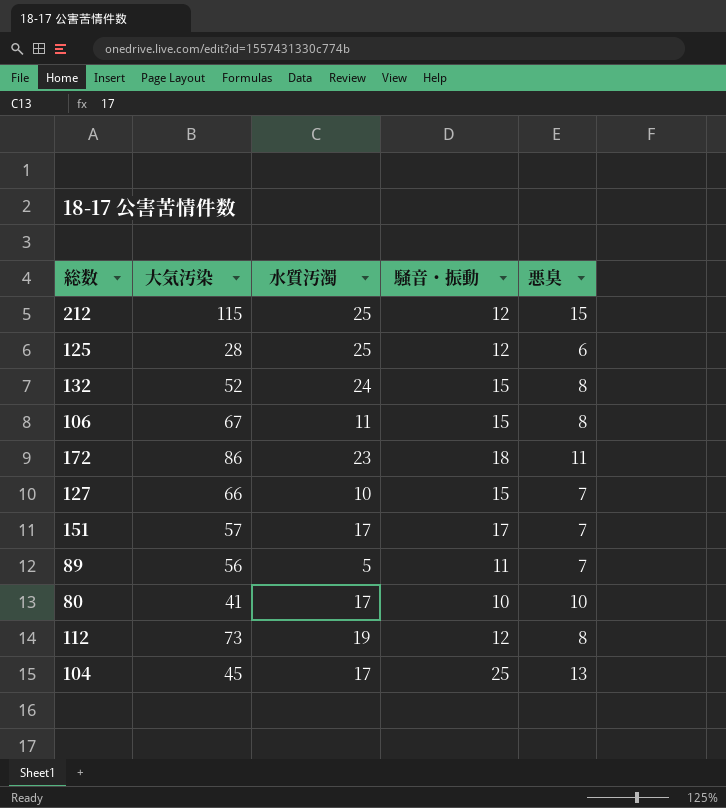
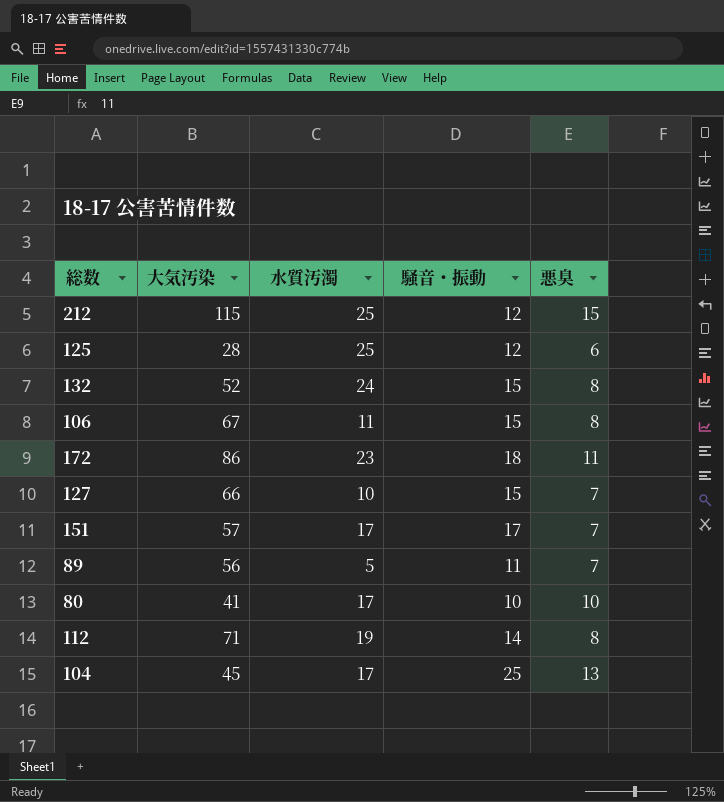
112 | 大気汚染: 73 -> 71
112 | 騒音・振動: 12 -> 14

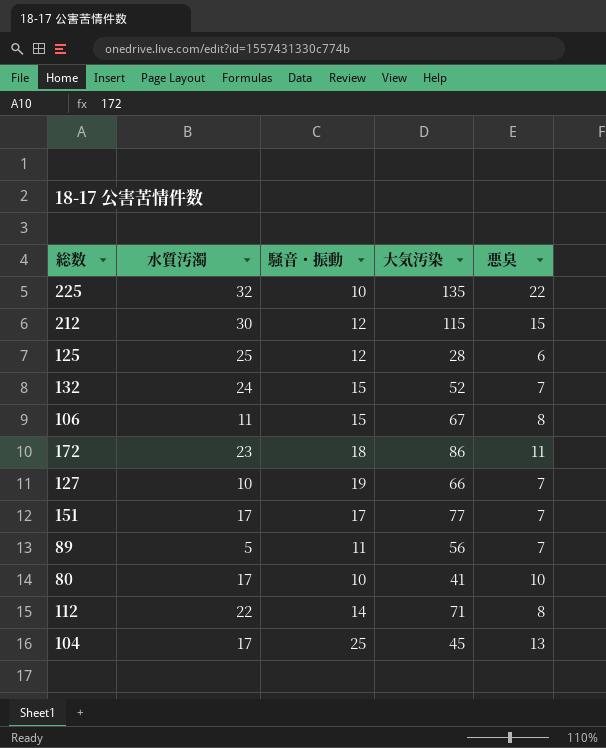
column 大気汚染 | position: 2 -> 4
row 225: none -> 32 | 10 | 135 | 22
212 | 水質汚濁: 25 -> 30
132 | 悪臭: 8 -> 7
127 | 騒音・振動: 15 -> 19
151 | 大気汚染: 57 -> 77
112 | 水質汚濁: 19 -> 22

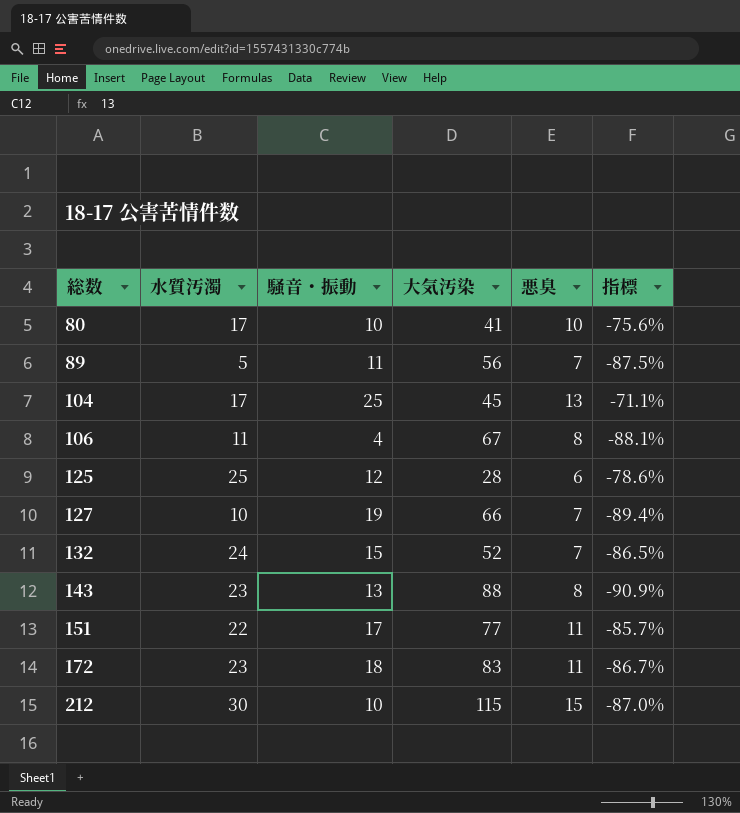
row order: none -> 総数 ascending
column 指標 | formula: none -> ([悪臭] - [大気汚染]) / [大気汚染]
row 225: 32 | 10 | 135 | 22 -> none
row 112: 22 | 14 | 71 | 8 -> none
106 | 騒音・振動: 15 -> 4
row 143: none -> 23 | 13 | 88 | 8 | -90.9%
151 | 水質汚濁: 17 -> 22
151 | 悪臭: 7 -> 11
172 | 大気汚染: 86 -> 83
212 | 騒音・振動: 12 -> 10

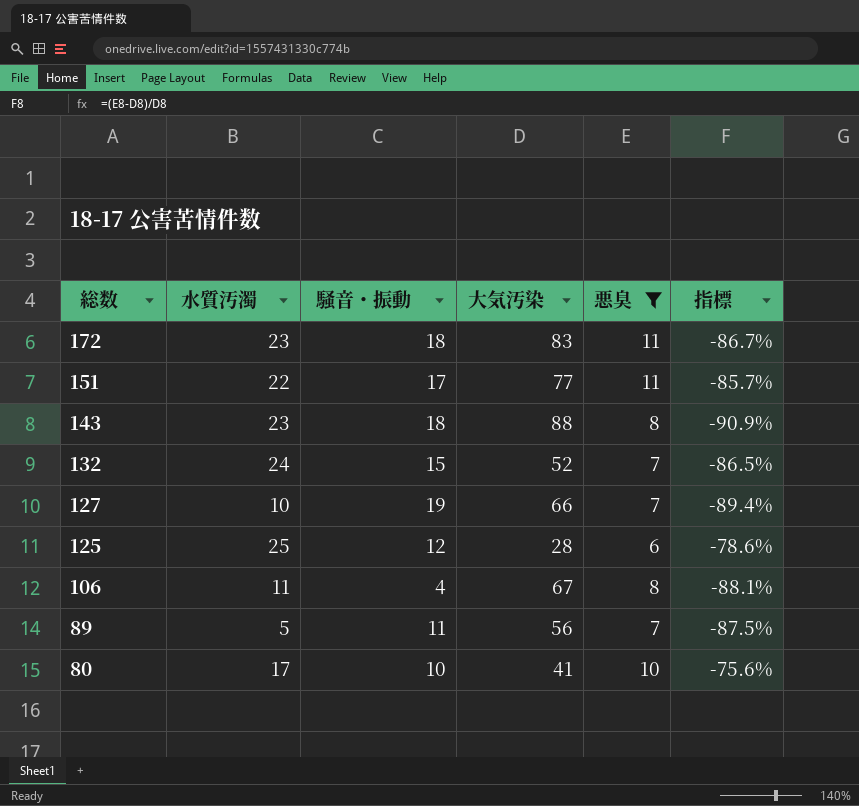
filter: none -> 悪臭 <= 11
row order: 総数 ascending -> 総数 descending
143 | 騒音・振動: 13 -> 18

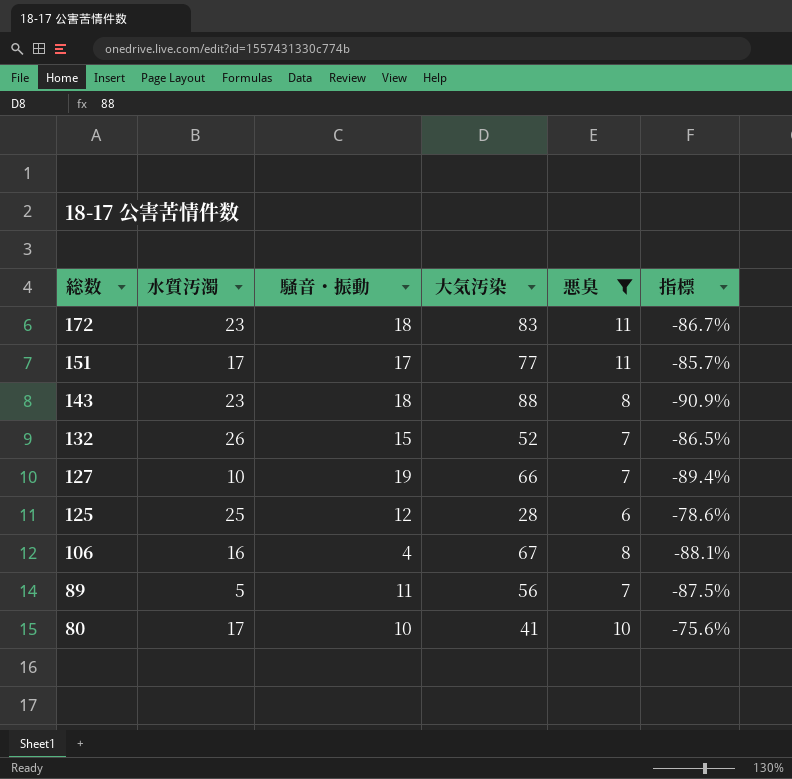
151 | 水質汚濁: 22 -> 17
132 | 水質汚濁: 24 -> 26
106 | 水質汚濁: 11 -> 16

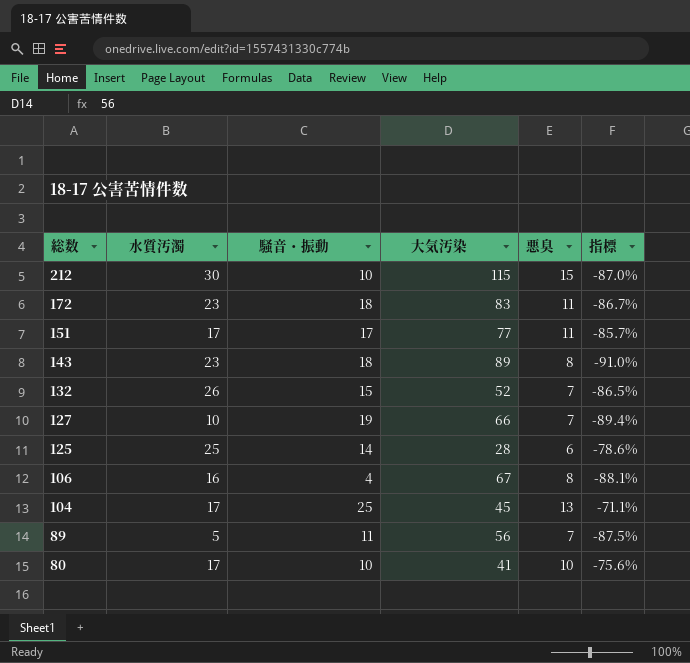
filter: 悪臭 <= 11 -> none
143 | 大気汚染: 88 -> 89
143 | 指標: -90.9% -> -91.0%
125 | 騒音・振動: 12 -> 14

